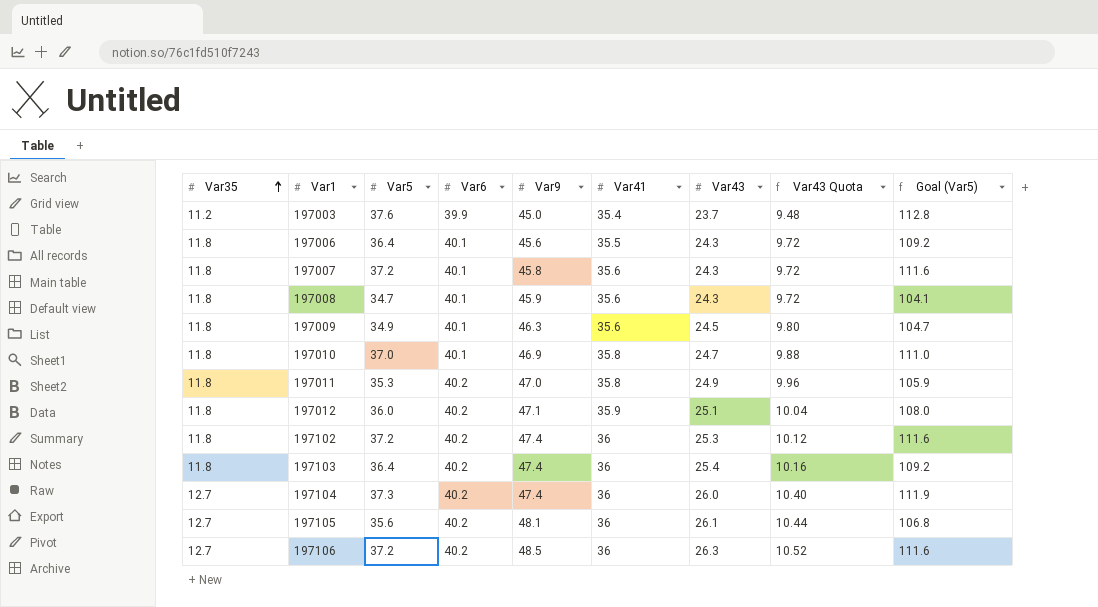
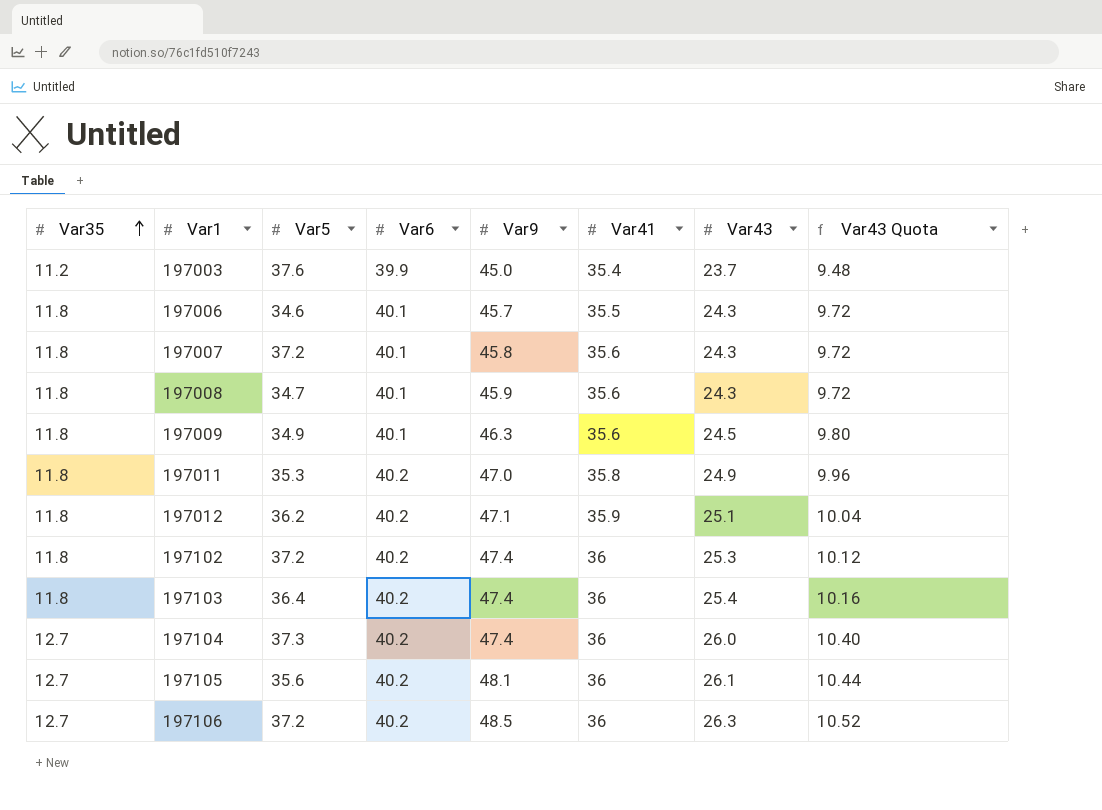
column Goal (Var5) | formula: [Var5] * 3 -> none
row 197010: 11.8 | 37.0 | 40.1 | 46.9 | 35.8 | 24.7 | 9.88 | 111.0 -> none
197006 | Var5: 36.4 -> 34.6
197006 | Var9: 45.6 -> 45.7
197012 | Var5: 36.0 -> 36.2

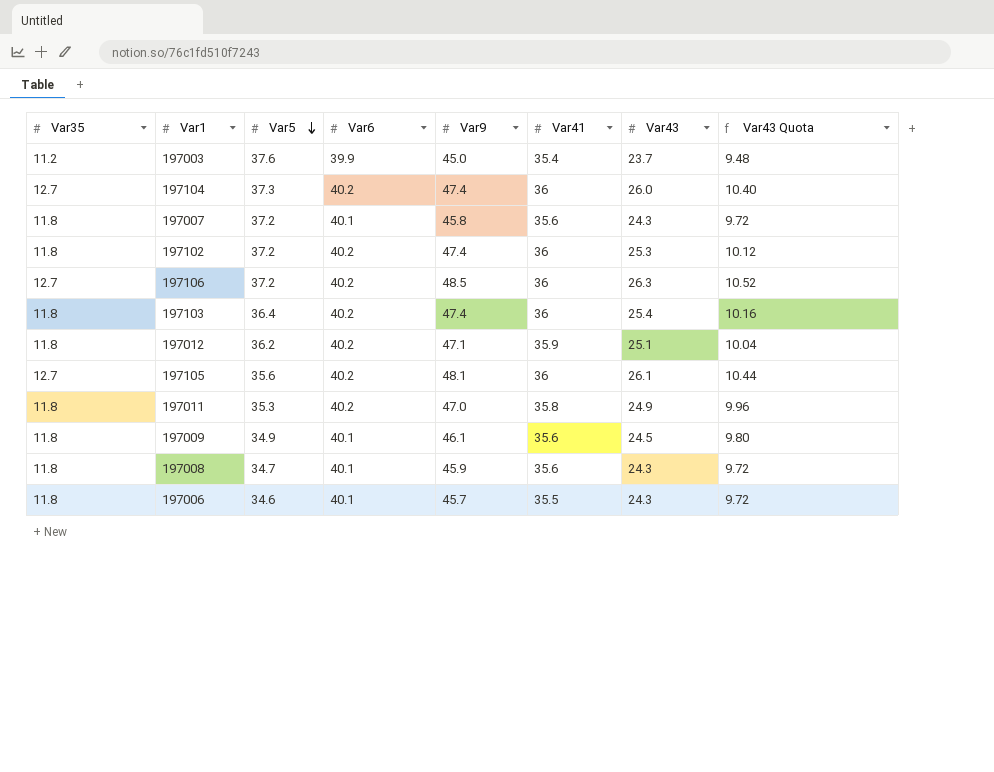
row order: Var35 ascending -> Var5 descending
197009 | Var9: 46.3 -> 46.1

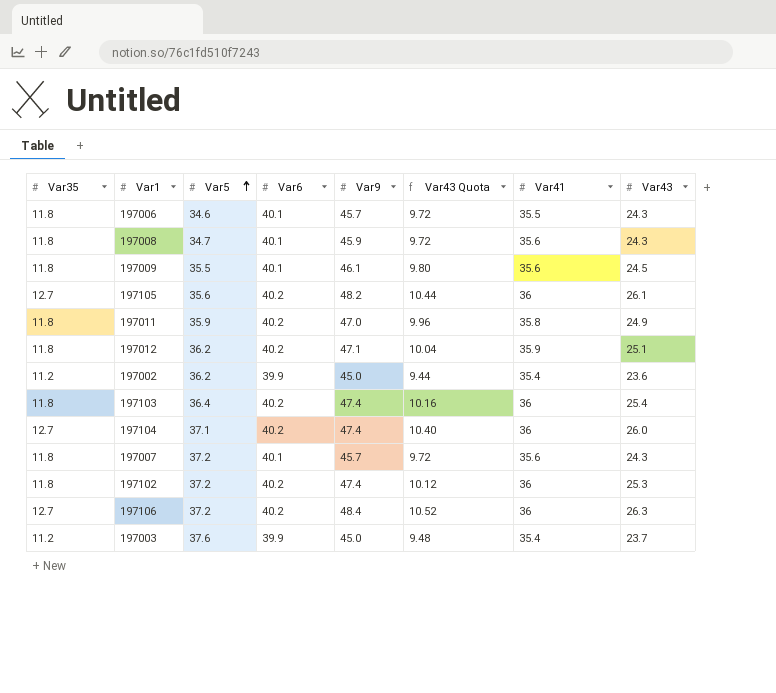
row order: Var5 descending -> Var5 ascending
column Var43 Quota | position: 8 -> 6
197009 | Var5: 34.9 -> 35.5
197105 | Var9: 48.1 -> 48.2
197011 | Var5: 35.3 -> 35.9
row 197002: none -> 11.2 | 36.2 | 39.9 | 45.0 | 9.44 | 35.4 | 23.6
197104 | Var5: 37.3 -> 37.1
197007 | Var9: 45.8 -> 45.7
197106 | Var9: 48.5 -> 48.4

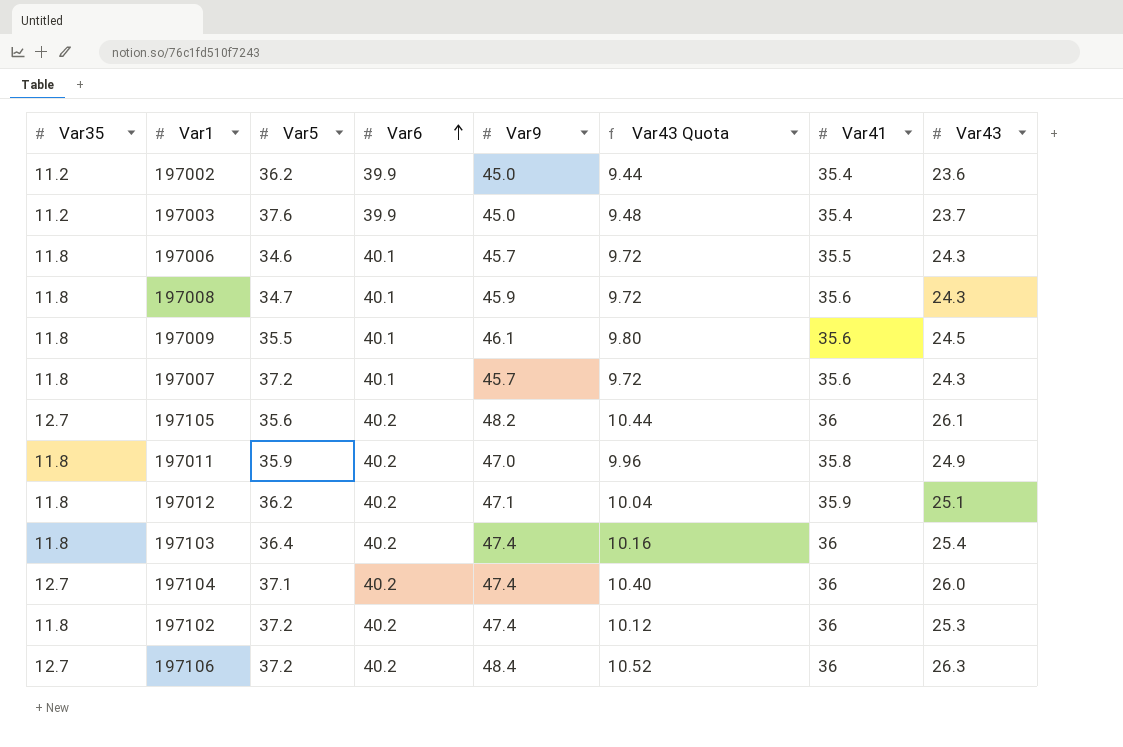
row order: Var5 ascending -> Var6 ascending

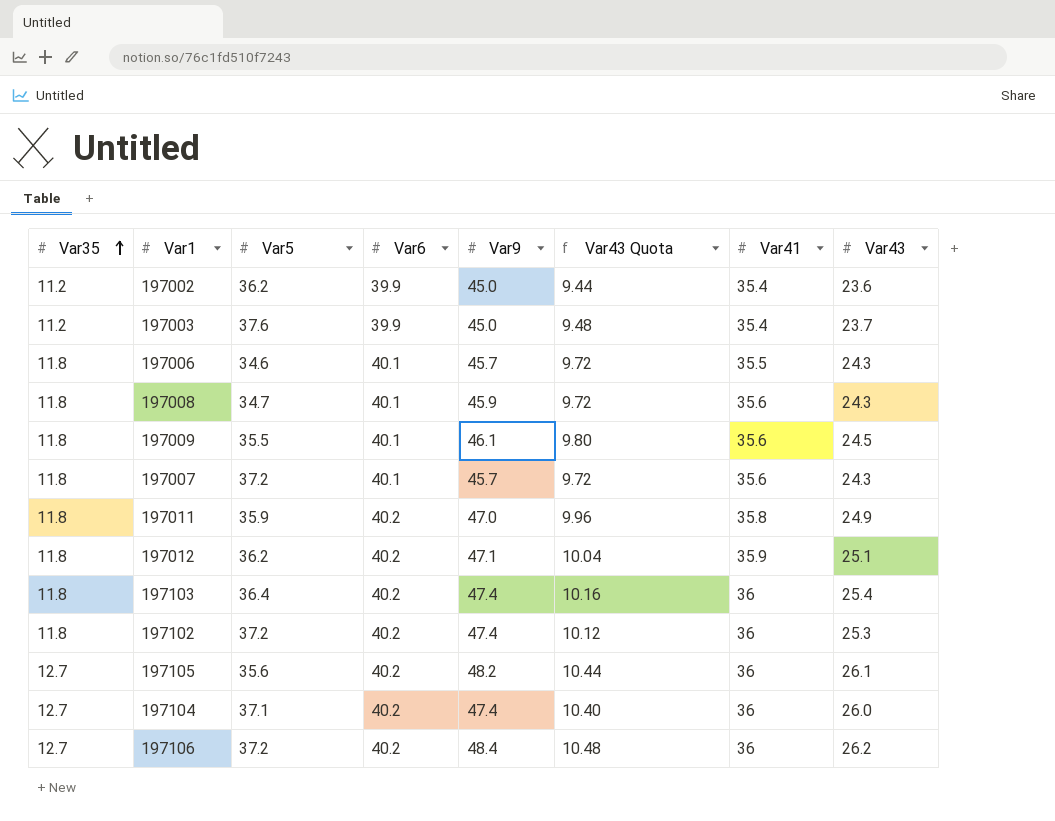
row order: Var6 ascending -> Var35 ascending
197106 | Var43 Quota: 10.52 -> 10.48
197106 | Var43: 26.3 -> 26.2

